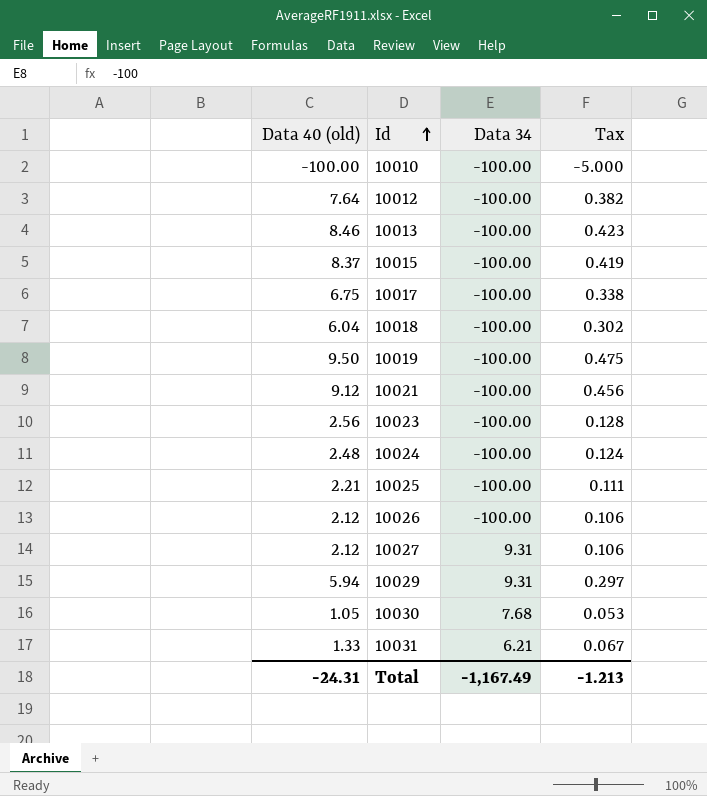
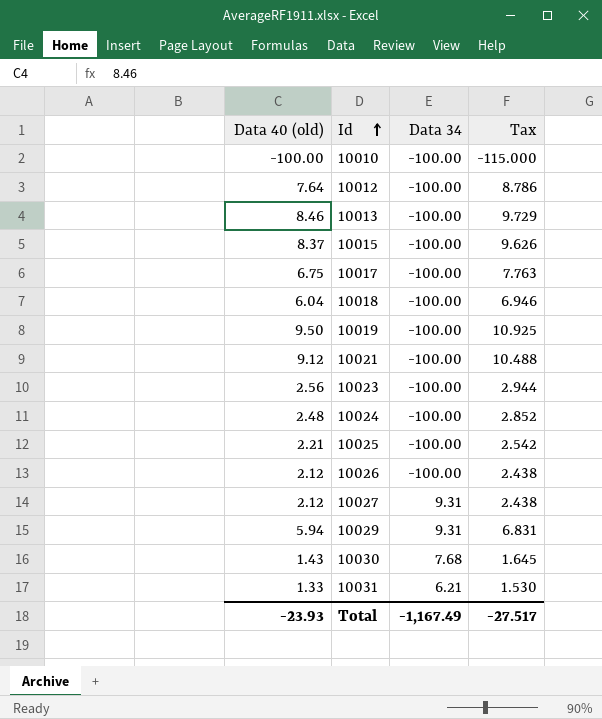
column Tax | formula: [Data 40 (old)] * 0.05 -> [Data 40 (old)] * 1.15
10030 | Data 40 (old): 1.05 -> 1.43
Total | Data 40 (old): -24.31 -> -23.93
Total | Tax: -1.213 -> -27.517

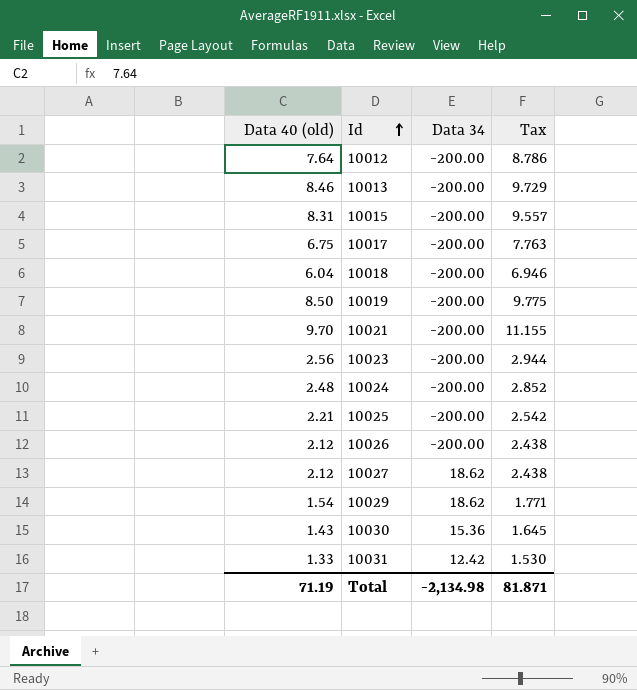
row 10010: -100.00 | -100.00 | -115.000 -> none
10012 | Data 34: -100.00 -> -200.00
10013 | Data 34: -100.00 -> -200.00
10015 | Data 40 (old): 8.37 -> 8.31
10015 | Data 34: -100.00 -> -200.00
10015 | Tax: 9.626 -> 9.557
10017 | Data 34: -100.00 -> -200.00
10018 | Data 34: -100.00 -> -200.00
10019 | Data 40 (old): 9.50 -> 8.50
10019 | Data 34: -100.00 -> -200.00
10019 | Tax: 10.925 -> 9.775
10021 | Data 40 (old): 9.12 -> 9.70
10021 | Data 34: -100.00 -> -200.00
10021 | Tax: 10.488 -> 11.155
10023 | Data 34: -100.00 -> -200.00
10024 | Data 34: -100.00 -> -200.00
10025 | Data 34: -100.00 -> -200.00
10026 | Data 34: -100.00 -> -200.00
10027 | Data 34: 9.31 -> 18.62
10029 | Data 40 (old): 5.94 -> 1.54
10029 | Data 34: 9.31 -> 18.62
10029 | Tax: 6.831 -> 1.771
10030 | Data 34: 7.68 -> 15.36
10031 | Data 34: 6.21 -> 12.42
Total | Data 40 (old): -23.93 -> 71.19
Total | Data 34: -1,167.49 -> -2,134.98
Total | Tax: -27.517 -> 81.871

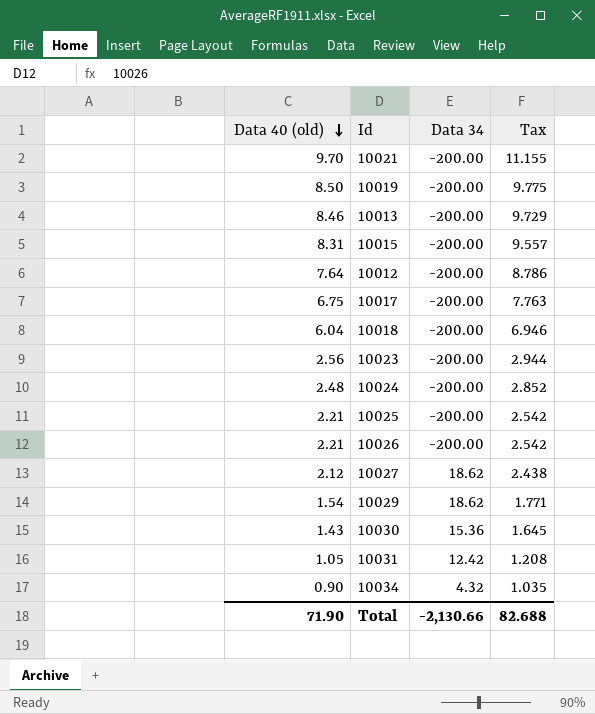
row order: Id ascending -> Data 40 (old) descending
10026 | Data 40 (old): 2.12 -> 2.21
10026 | Tax: 2.438 -> 2.542
10031 | Data 40 (old): 1.33 -> 1.05
10031 | Tax: 1.530 -> 1.208
row 10034: none -> 0.90 | 4.32 | 1.035
Total | Data 40 (old): 71.19 -> 71.90
Total | Data 34: -2,134.98 -> -2,130.66
Total | Tax: 81.871 -> 82.688

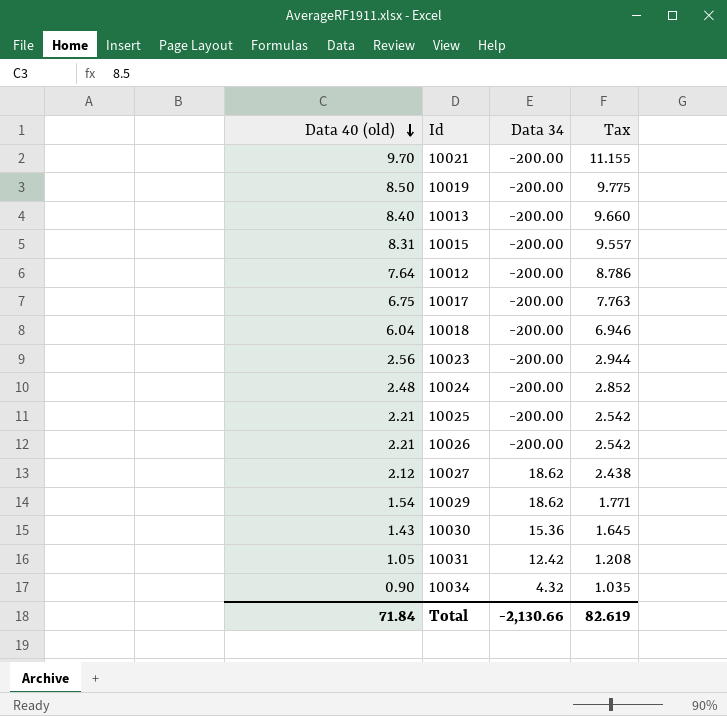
10013 | Data 40 (old): 8.46 -> 8.40
10013 | Tax: 9.729 -> 9.660
Total | Data 40 (old): 71.90 -> 71.84
Total | Tax: 82.688 -> 82.619

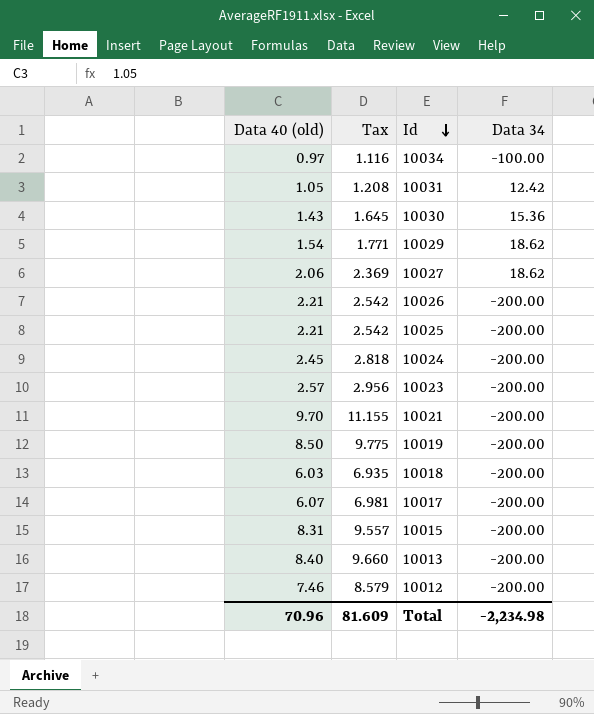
row order: Data 40 (old) descending -> Id descending
column Tax | position: 4 -> 2
10034 | Data 40 (old): 0.90 -> 0.97
10034 | Tax: 1.035 -> 1.116
10034 | Data 34: 4.32 -> -100.00
10027 | Data 40 (old): 2.12 -> 2.06
10027 | Tax: 2.438 -> 2.369
10024 | Data 40 (old): 2.48 -> 2.45
10024 | Tax: 2.852 -> 2.818
10023 | Data 40 (old): 2.56 -> 2.57
10023 | Tax: 2.944 -> 2.956
10018 | Data 40 (old): 6.04 -> 6.03
10018 | Tax: 6.946 -> 6.935
10017 | Data 40 (old): 6.75 -> 6.07
10017 | Tax: 7.763 -> 6.981
10012 | Data 40 (old): 7.64 -> 7.46
10012 | Tax: 8.786 -> 8.579
Total | Data 40 (old): 71.84 -> 70.96
Total | Tax: 82.619 -> 81.609
Total | Data 34: -2,130.66 -> -2,234.98

